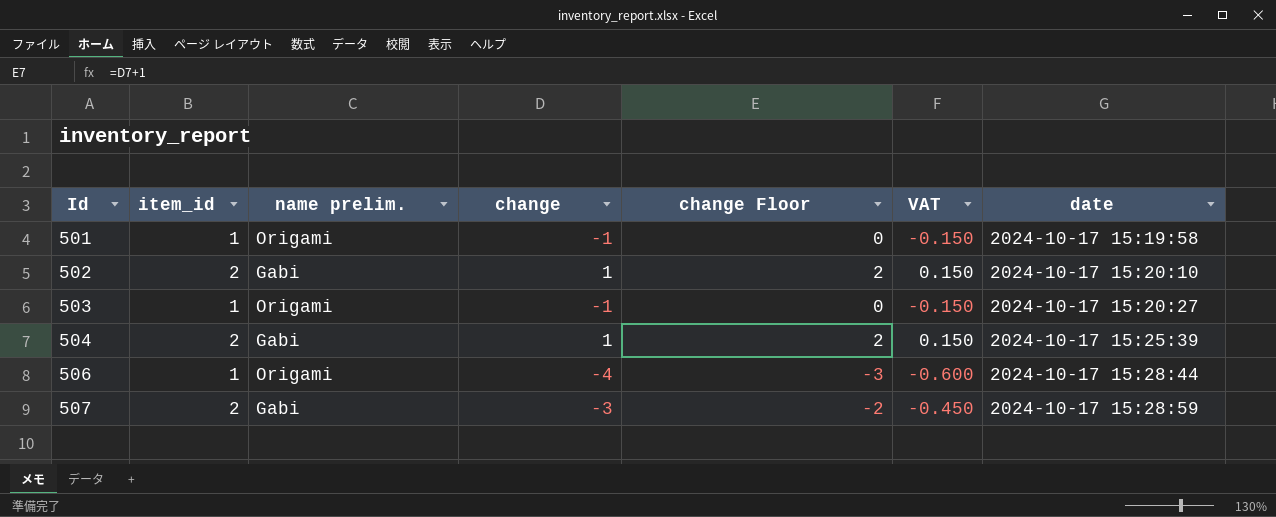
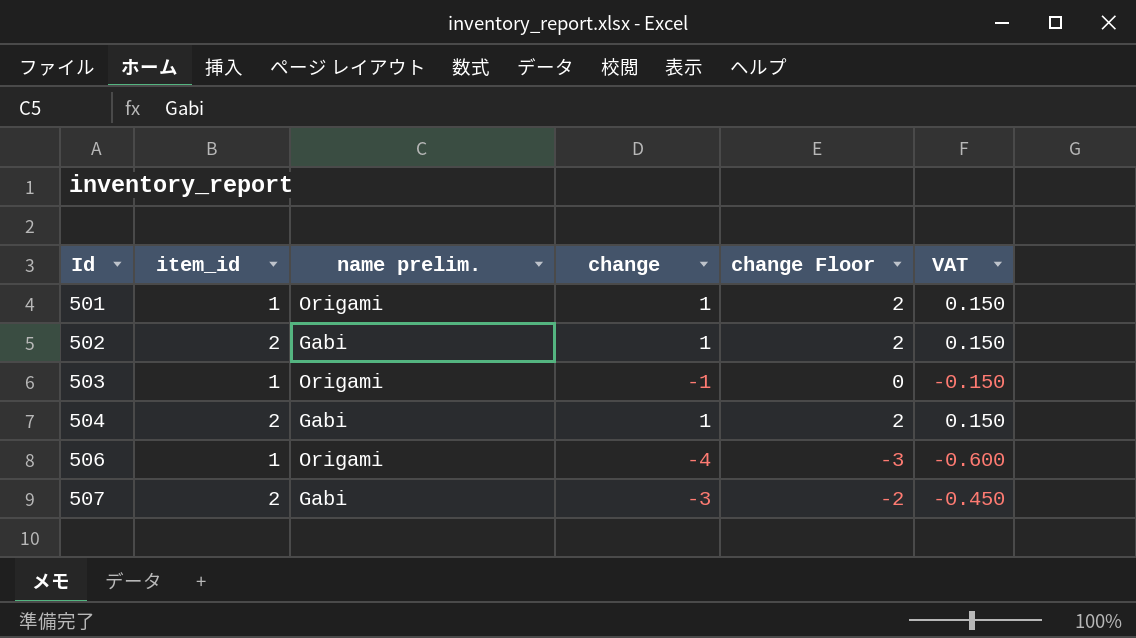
column date | position: 7 -> none
501 | change: -1 -> 1
501 | change Floor: 0 -> 2
501 | VAT: -0.150 -> 0.150

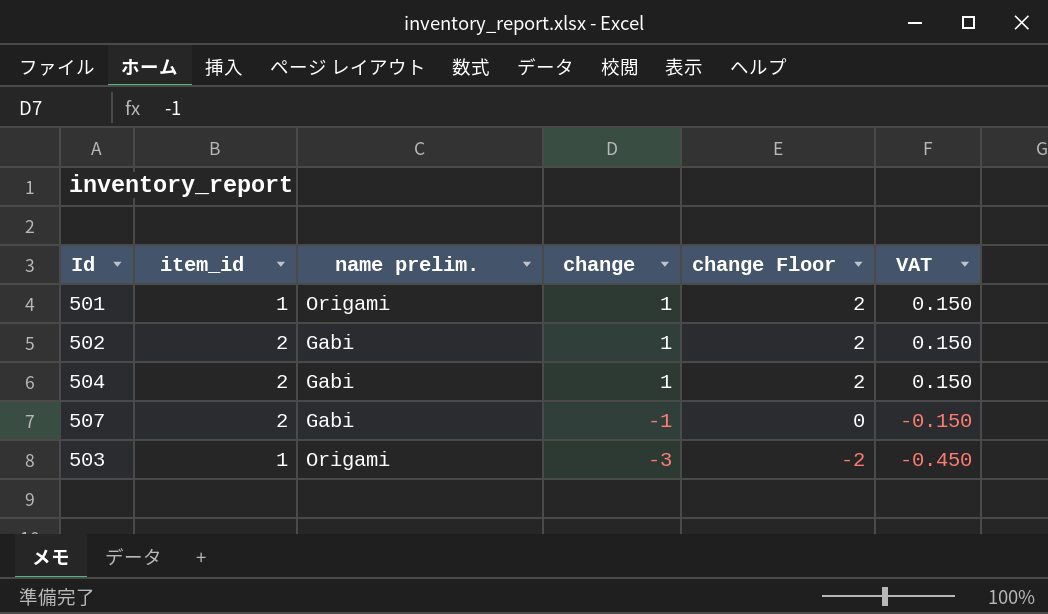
row order: Id ascending -> change descending
row 506: 1 | Origami | -4 | -3 | -0.600 -> none
507 | change: -3 -> -1
507 | change Floor: -2 -> 0
507 | VAT: -0.450 -> -0.150
503 | change: -1 -> -3
503 | change Floor: 0 -> -2
503 | VAT: -0.150 -> -0.450

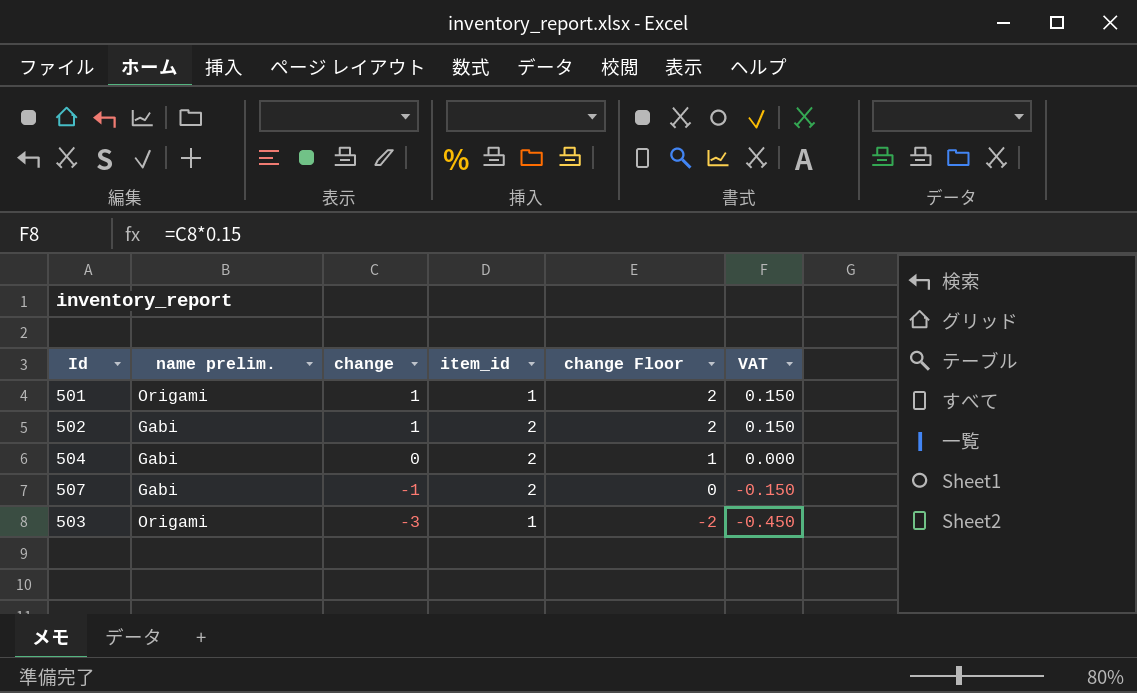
column item_id | position: 2 -> 4
504 | change: 1 -> 0
504 | change Floor: 2 -> 1
504 | VAT: 0.150 -> 0.000

